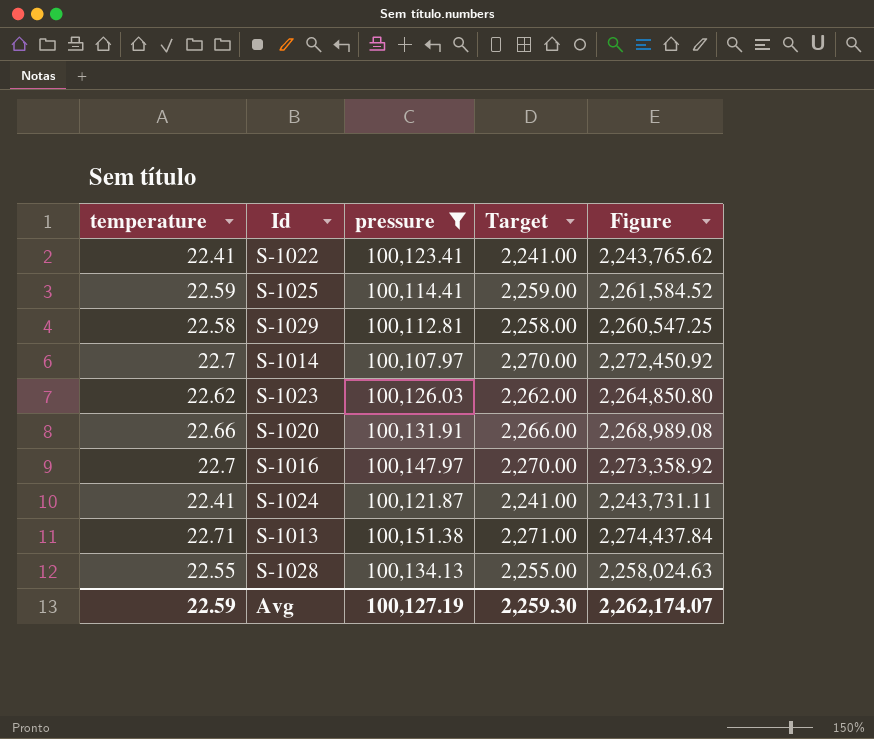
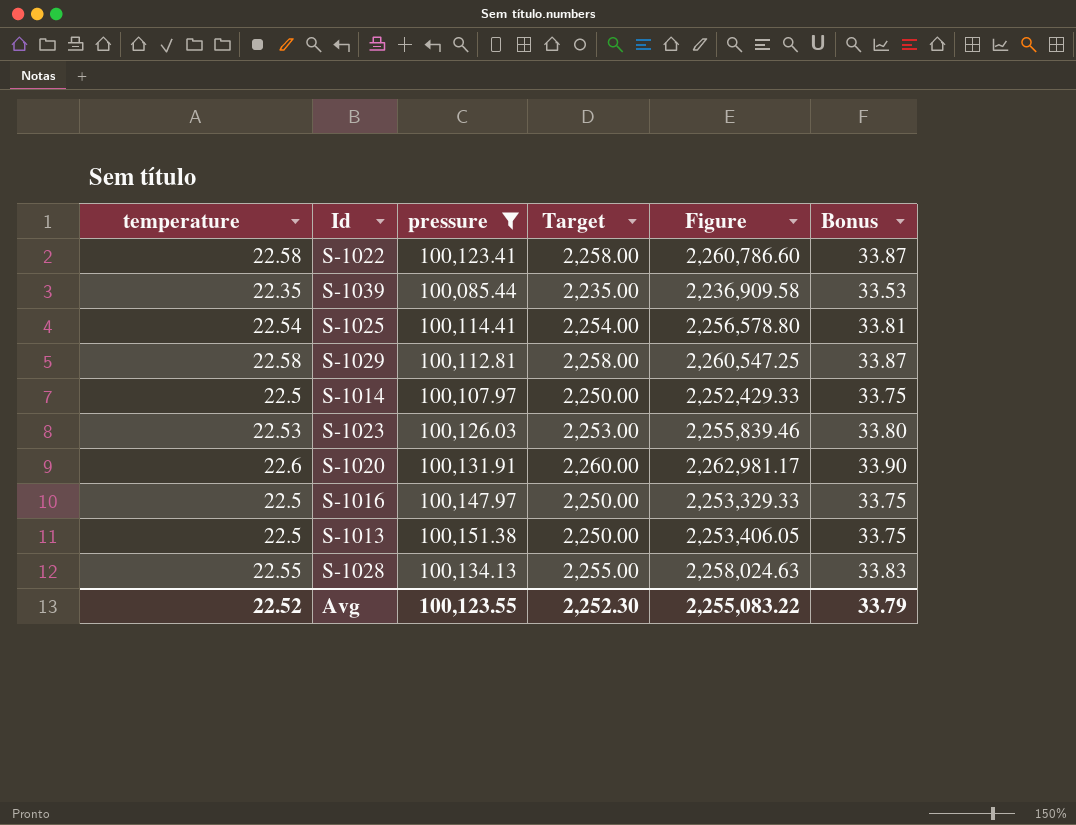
column Bonus | formula: none -> [temperature] * 1.5
row S-1024: 22.41 | 100,121.87 | 2,241.00 | 2,243,731.11 -> none
S-1022 | temperature: 22.41 -> 22.58
S-1022 | Target: 2,241.00 -> 2,258.00
S-1022 | Figure: 2,243,765.62 -> 2,260,786.60
row S-1039: none -> 22.35 | 100,085.44 | 2,235.00 | 2,236,909.58 | 33.53
S-1025 | temperature: 22.59 -> 22.54
S-1025 | Target: 2,259.00 -> 2,254.00
S-1025 | Figure: 2,261,584.52 -> 2,256,578.80
S-1014 | temperature: 22.7 -> 22.5
S-1014 | Target: 2,270.00 -> 2,250.00
S-1014 | Figure: 2,272,450.92 -> 2,252,429.33
S-1023 | temperature: 22.62 -> 22.53
S-1023 | Target: 2,262.00 -> 2,253.00
S-1023 | Figure: 2,264,850.80 -> 2,255,839.46
S-1020 | temperature: 22.66 -> 22.6
S-1020 | Target: 2,266.00 -> 2,260.00
S-1020 | Figure: 2,268,989.08 -> 2,262,981.17
S-1016 | temperature: 22.7 -> 22.5
S-1016 | Target: 2,270.00 -> 2,250.00
S-1016 | Figure: 2,273,358.92 -> 2,253,329.33
S-1013 | temperature: 22.71 -> 22.5
S-1013 | Target: 2,271.00 -> 2,250.00
S-1013 | Figure: 2,274,437.84 -> 2,253,406.05
Avg | temperature: 22.59 -> 22.52
Avg | pressure: 100,127.19 -> 100,123.55
Avg | Target: 2,259.30 -> 2,252.30
Avg | Figure: 2,262,174.07 -> 2,255,083.22

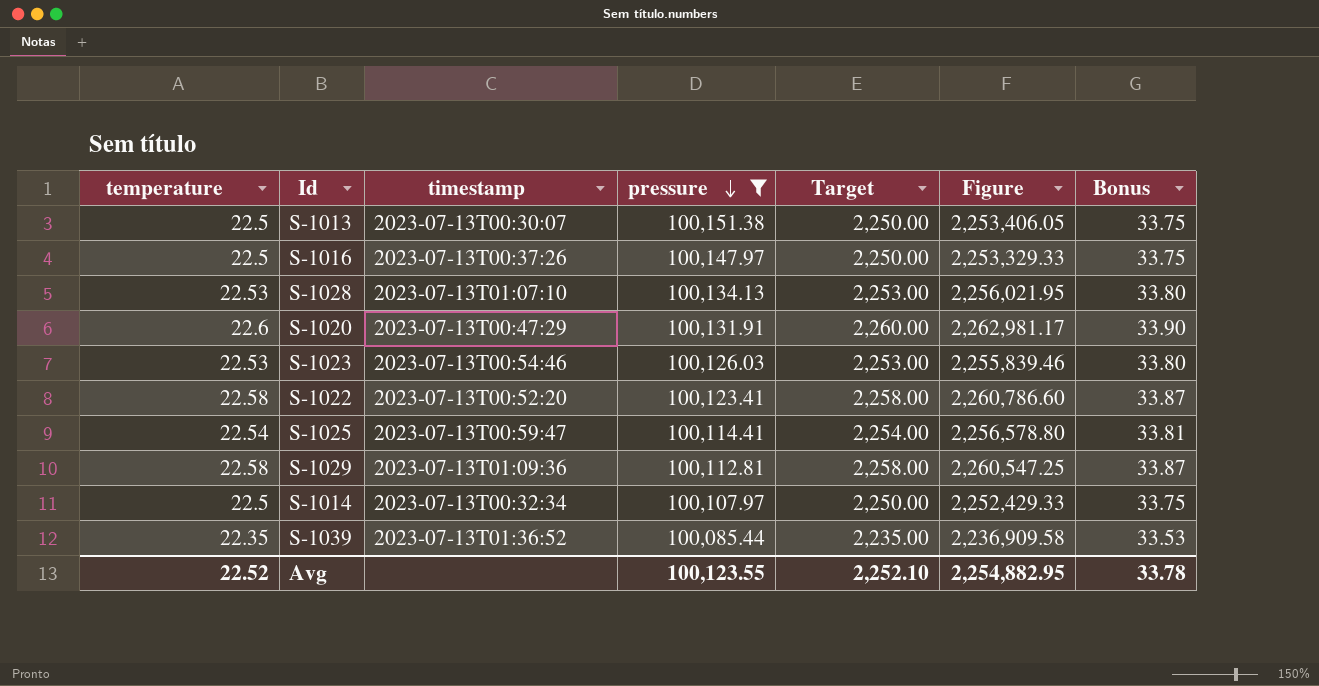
row order: none -> pressure descending
column timestamp | position: none -> 3
S-1028 | temperature: 22.55 -> 22.53
S-1028 | Target: 2,255.00 -> 2,253.00
S-1028 | Figure: 2,258,024.63 -> 2,256,021.95
S-1028 | Bonus: 33.83 -> 33.80
Avg | Target: 2,252.30 -> 2,252.10
Avg | Figure: 2,255,083.22 -> 2,254,882.95
Avg | Bonus: 33.79 -> 33.78

